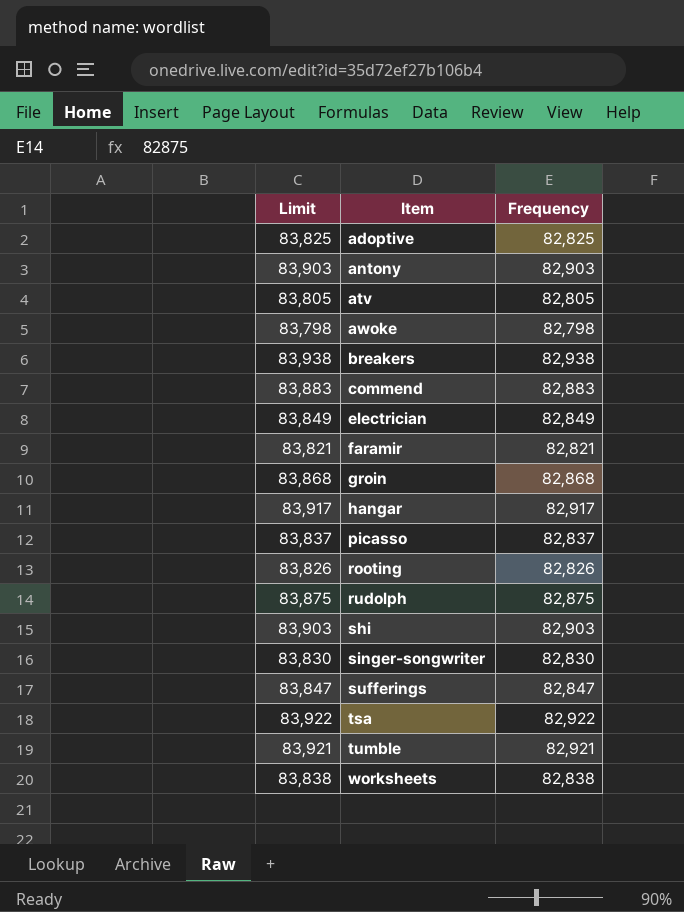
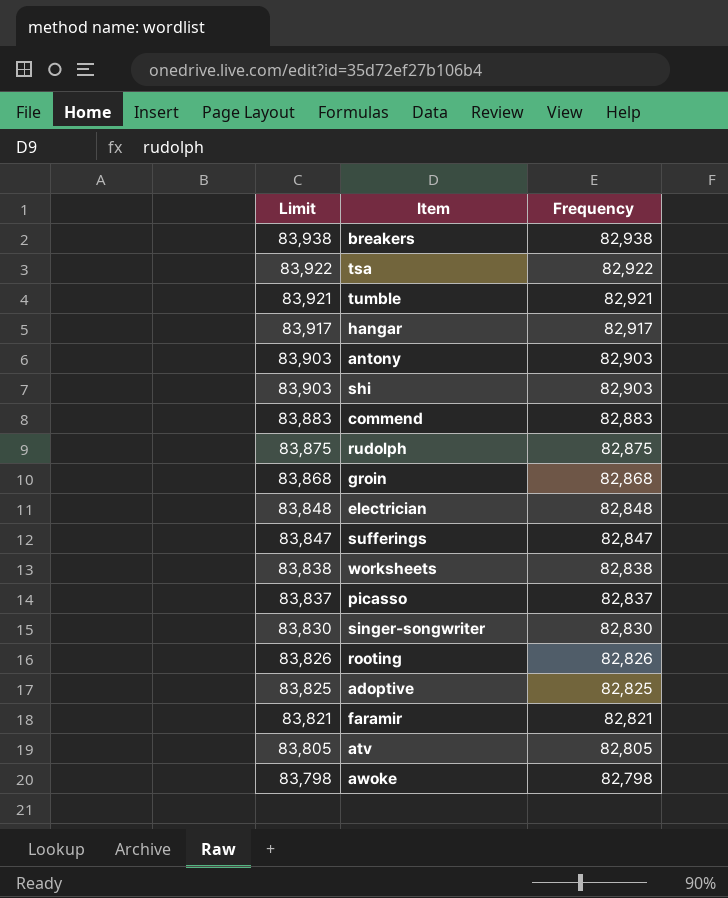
row order: Item ascending -> Limit descending
electrician | Limit: 83,849 -> 83,848
electrician | Frequency: 82,849 -> 82,848

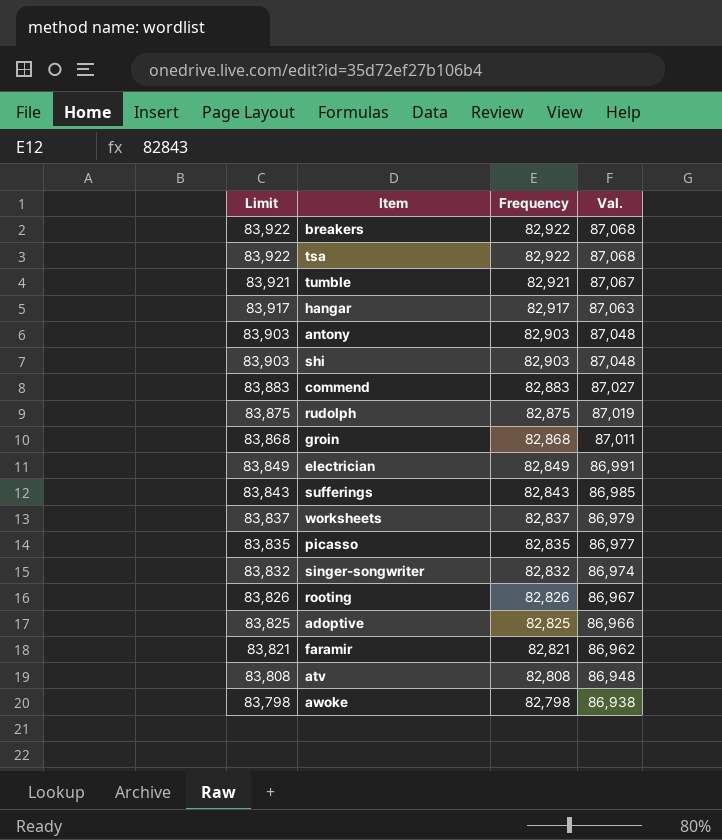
column Val. | formula: none -> [Frequency] * 1.05
breakers | Limit: 83,938 -> 83,922
breakers | Frequency: 82,938 -> 82,922
electrician | Limit: 83,848 -> 83,849
electrician | Frequency: 82,848 -> 82,849
sufferings | Limit: 83,847 -> 83,843
sufferings | Frequency: 82,847 -> 82,843
worksheets | Limit: 83,838 -> 83,837
worksheets | Frequency: 82,838 -> 82,837
picasso | Limit: 83,837 -> 83,835
picasso | Frequency: 82,837 -> 82,835
singer-songwriter | Limit: 83,830 -> 83,832
singer-songwriter | Frequency: 82,830 -> 82,832
atv | Limit: 83,805 -> 83,808
atv | Frequency: 82,805 -> 82,808

